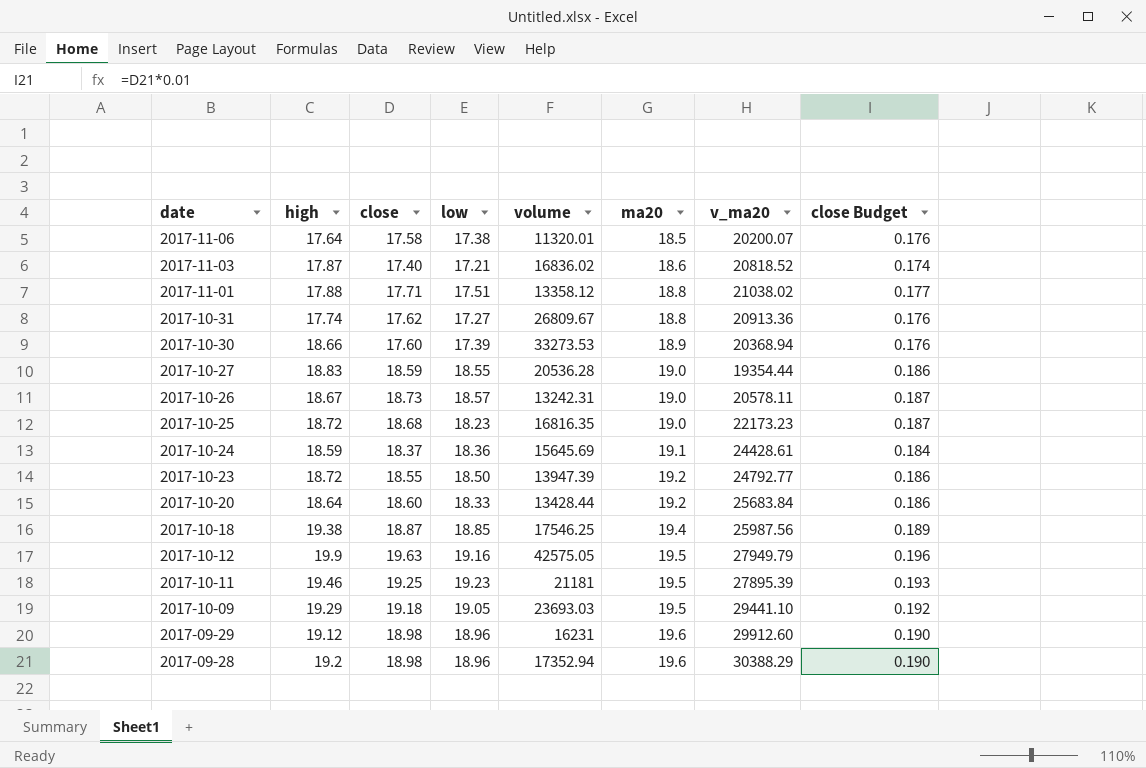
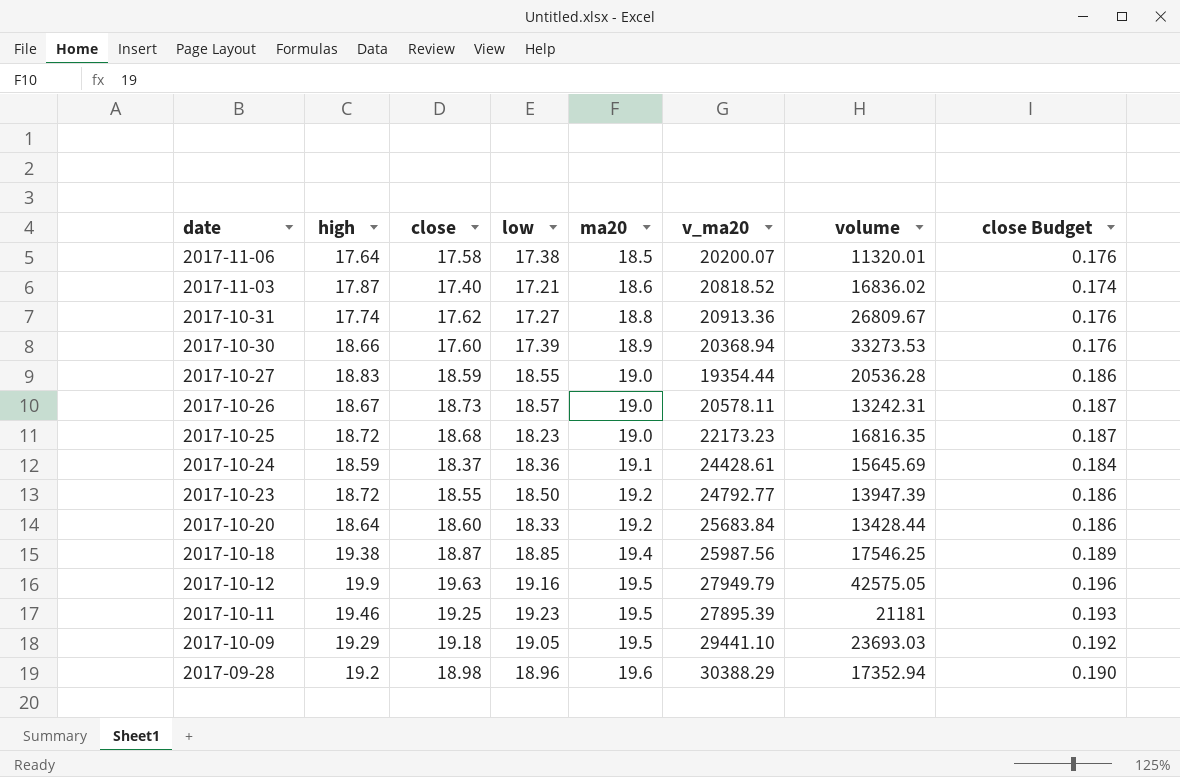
column volume | position: 5 -> 7
row 2017-11-01: 17.88 | 17.71 | 17.51 | 13358.12 | 18.8 | 21038.02 | 0.177 -> none
row 2017-09-29: 19.12 | 18.98 | 18.96 | 16231 | 19.6 | 29912.60 | 0.190 -> none

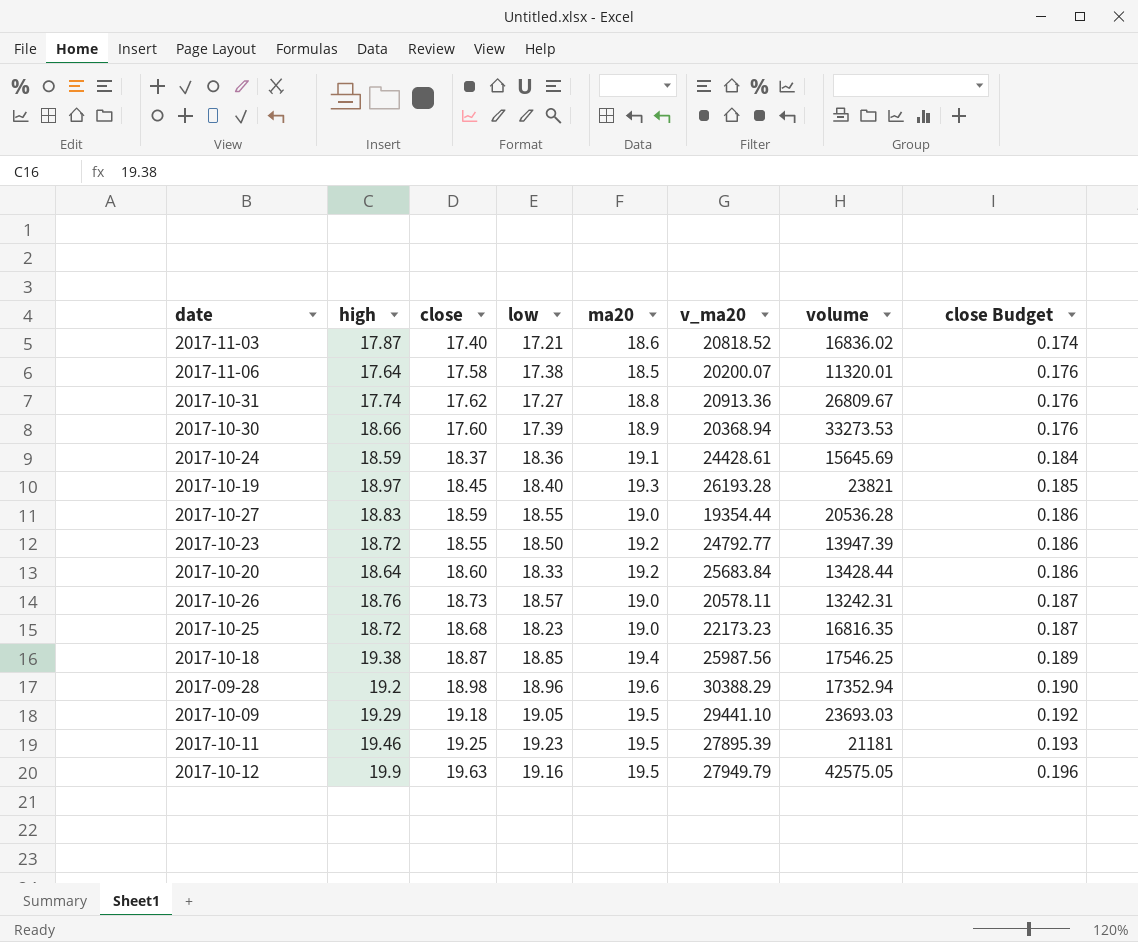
row order: date descending -> close Budget ascending
row 2017-10-19: none -> 18.97 | 18.45 | 18.40 | 19.3 | 26193.28 | 23821 | 0.185
2017-10-26 | high: 18.67 -> 18.76

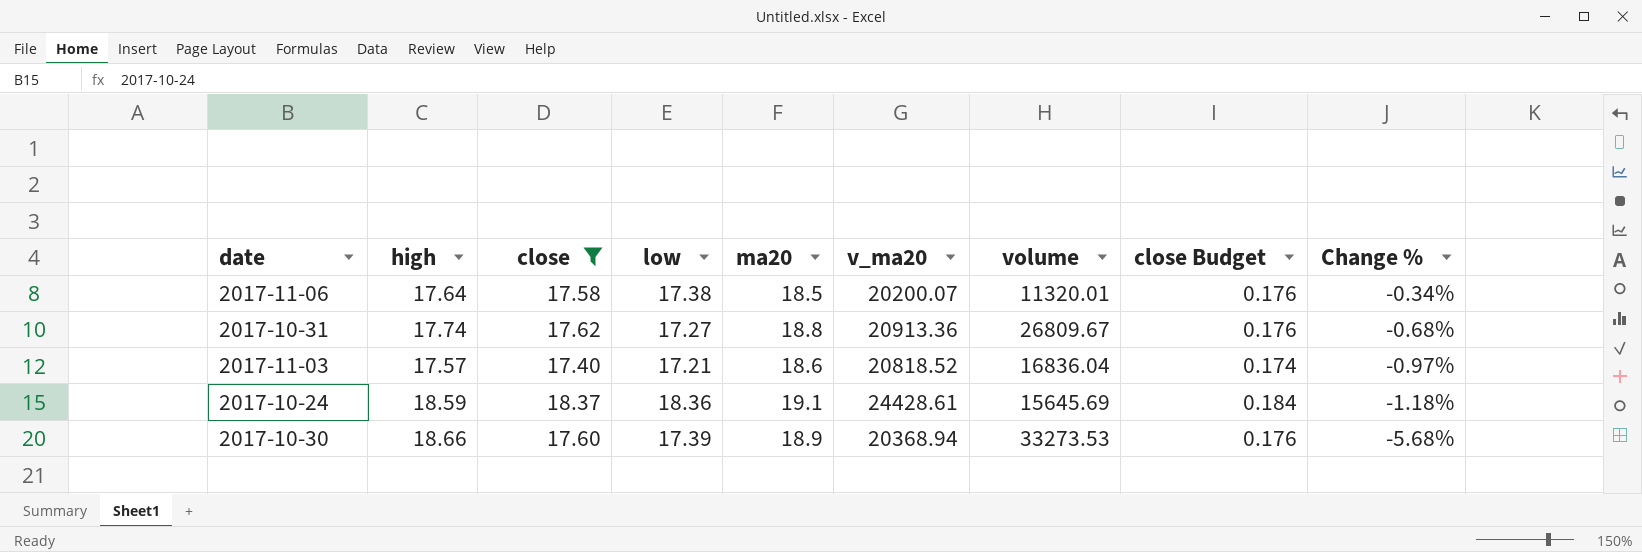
filter: none -> close <= 18.37
row order: close Budget ascending -> Change % descending
column Change % | formula: none -> ([close] - [high]) / [high]
2017-11-03 | high: 17.87 -> 17.57
2017-11-03 | volume: 16836.02 -> 16836.04

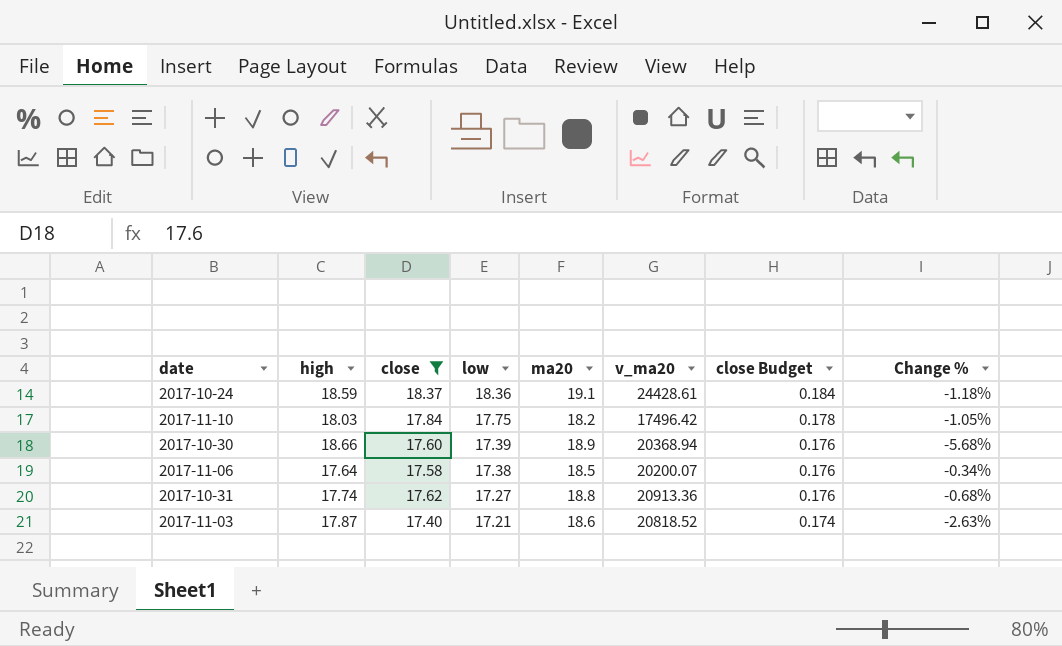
row order: Change % descending -> low descending
column volume | position: 7 -> none
row 2017-11-10: none -> 18.03 | 17.84 | 17.75 | 18.2 | 17496.42 | 0.178 | -1.05%
2017-11-03 | high: 17.57 -> 17.87
2017-11-03 | Change %: -0.97% -> -2.63%

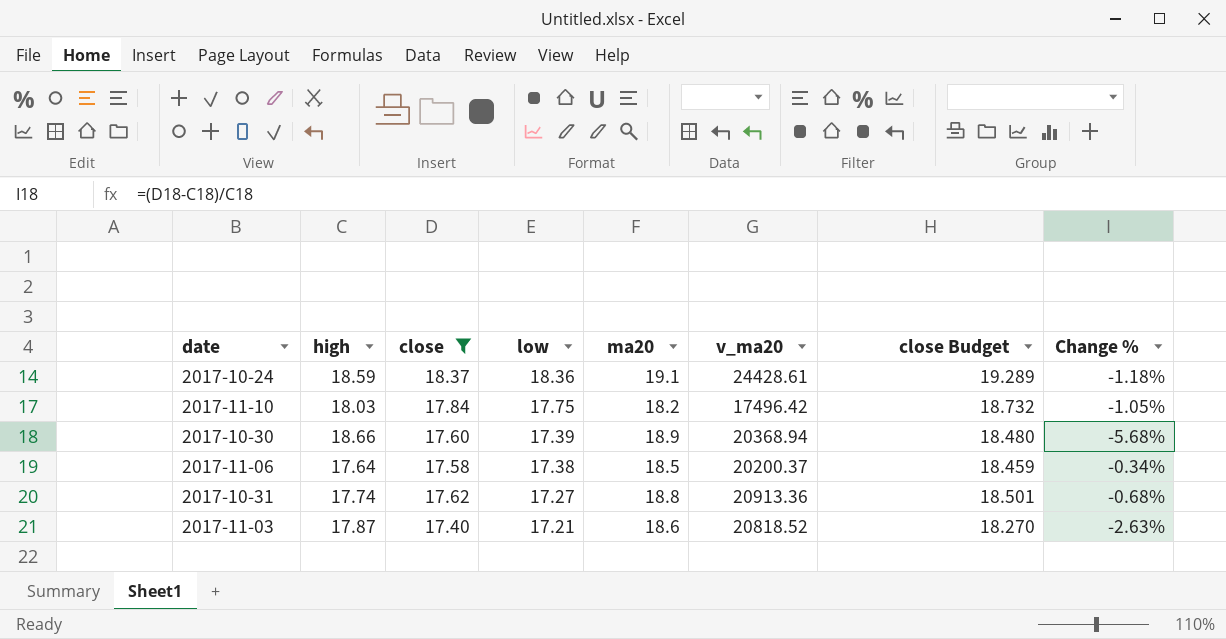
column close Budget | formula: [close] * 0.01 -> [close] * 1.05
2017-11-06 | v_ma20: 20200.07 -> 20200.37

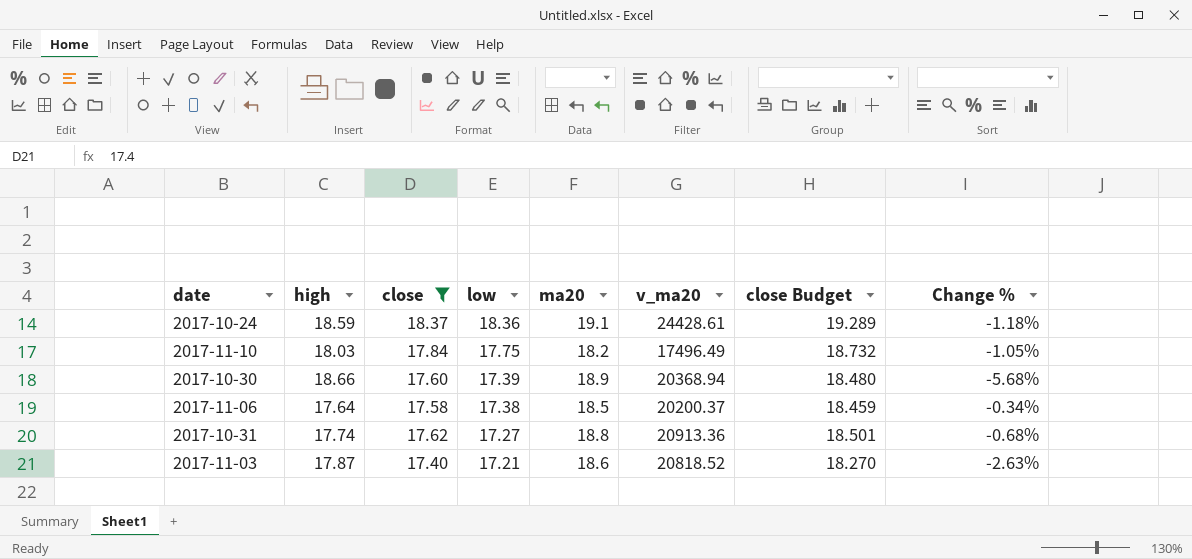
2017-11-10 | v_ma20: 17496.42 -> 17496.49

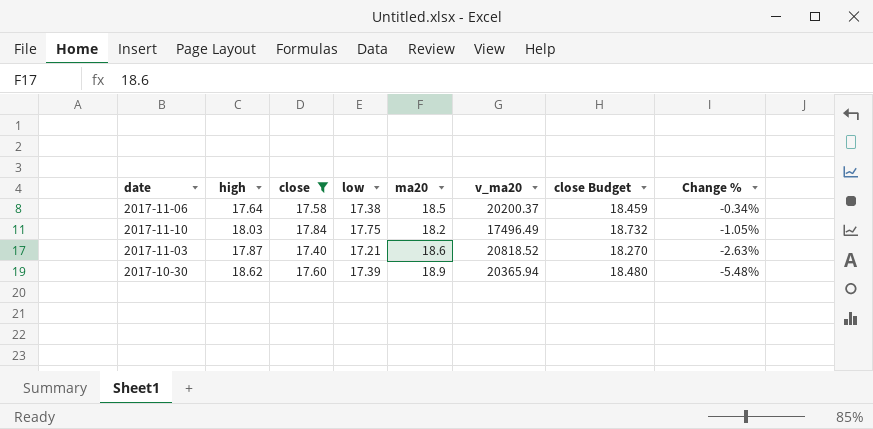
row order: low descending -> Change % descending
row 2017-10-24: 18.59 | 18.37 | 18.36 | 19.1 | 24428.61 | 19.289 | -1.18% -> none
row 2017-10-31: 17.74 | 17.62 | 17.27 | 18.8 | 20913.36 | 18.501 | -0.68% -> none
2017-10-30 | high: 18.66 -> 18.62
2017-10-30 | v_ma20: 20368.94 -> 20365.94
2017-10-30 | Change %: -5.68% -> -5.48%

